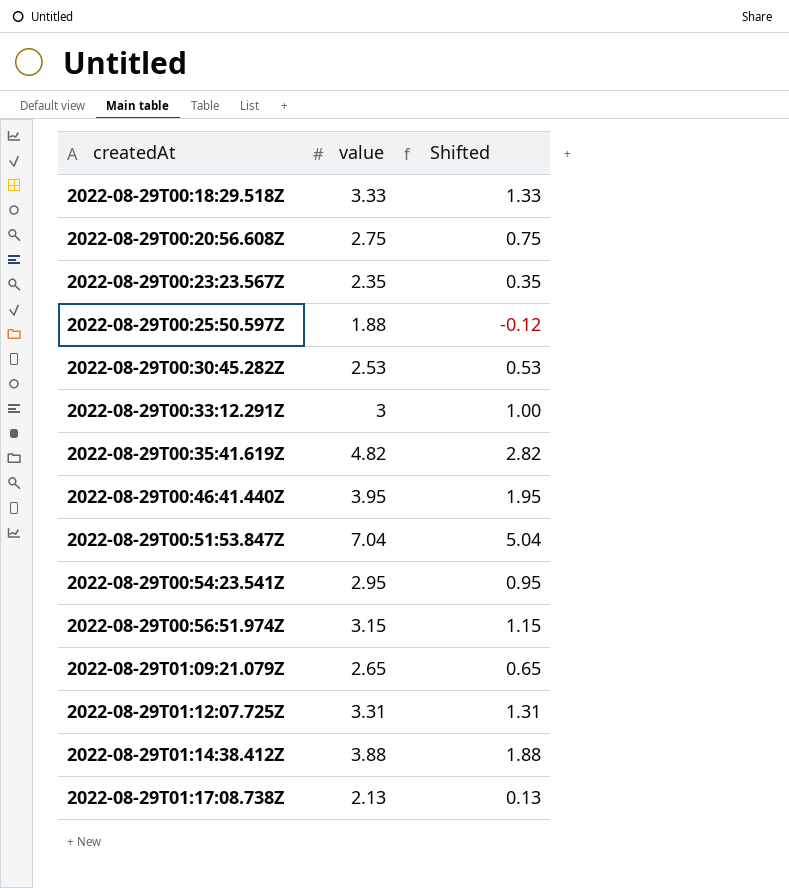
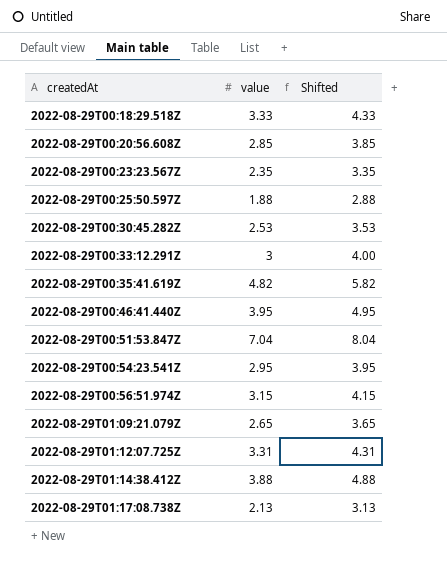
column Shifted | formula: [value] - 2 -> [value] + 1
2022-08-29T00:20:56.608Z | value: 2.75 -> 2.85

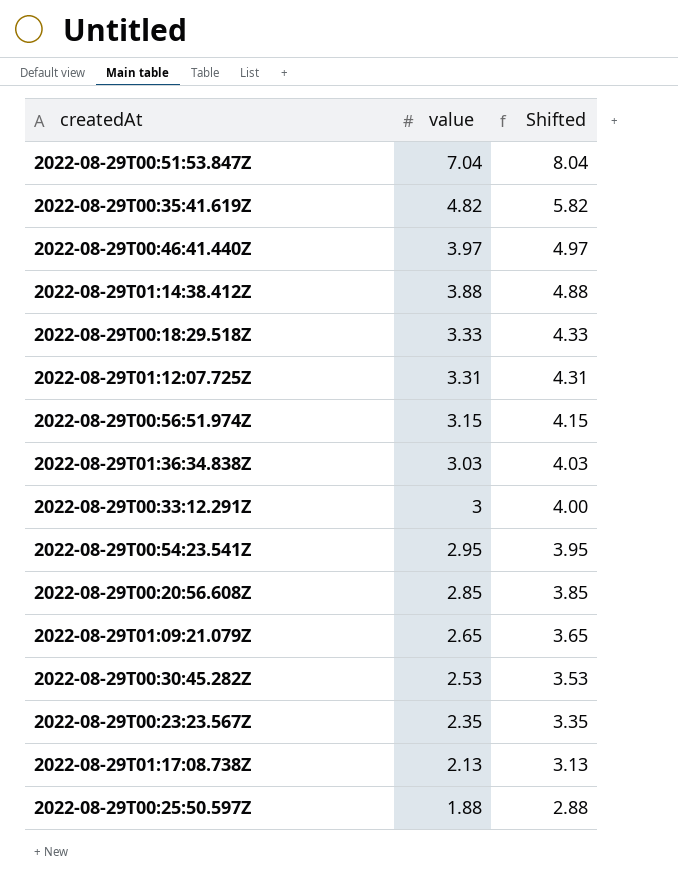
row order: createdAt ascending -> value descending
2022-08-29T00:46:41.440Z | value: 3.95 -> 3.97
2022-08-29T00:46:41.440Z | Shifted: 4.95 -> 4.97
row 2022-08-29T01:36:34.838Z: none -> 3.03 | 4.03

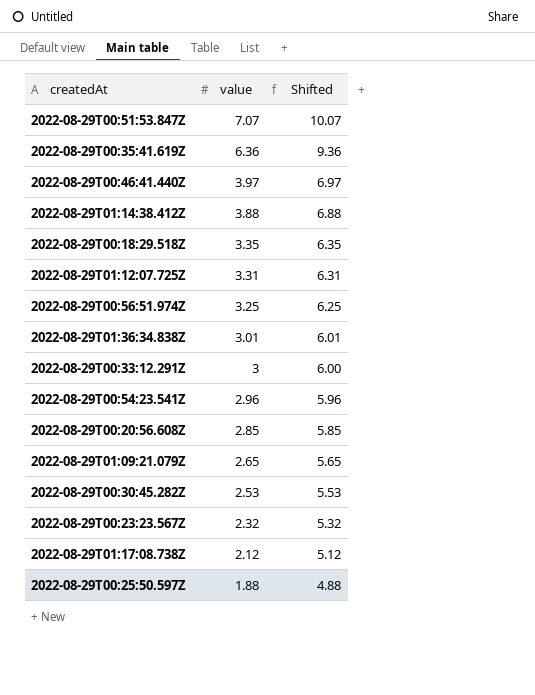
column Shifted | formula: [value] + 1 -> [value] + 3
2022-08-29T00:51:53.847Z | value: 7.04 -> 7.07
2022-08-29T00:35:41.619Z | value: 4.82 -> 6.36
2022-08-29T00:18:29.518Z | value: 3.33 -> 3.35
2022-08-29T00:56:51.974Z | value: 3.15 -> 3.25
2022-08-29T01:36:34.838Z | value: 3.03 -> 3.01
2022-08-29T00:54:23.541Z | value: 2.95 -> 2.96
2022-08-29T00:23:23.567Z | value: 2.35 -> 2.32
2022-08-29T01:17:08.738Z | value: 2.13 -> 2.12

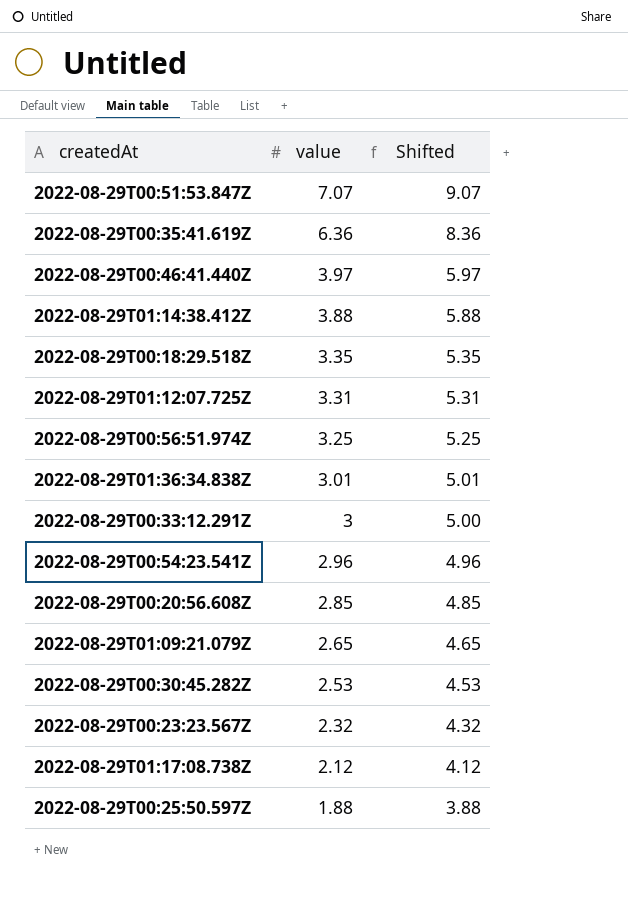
column Shifted | formula: [value] + 3 -> [value] + 2

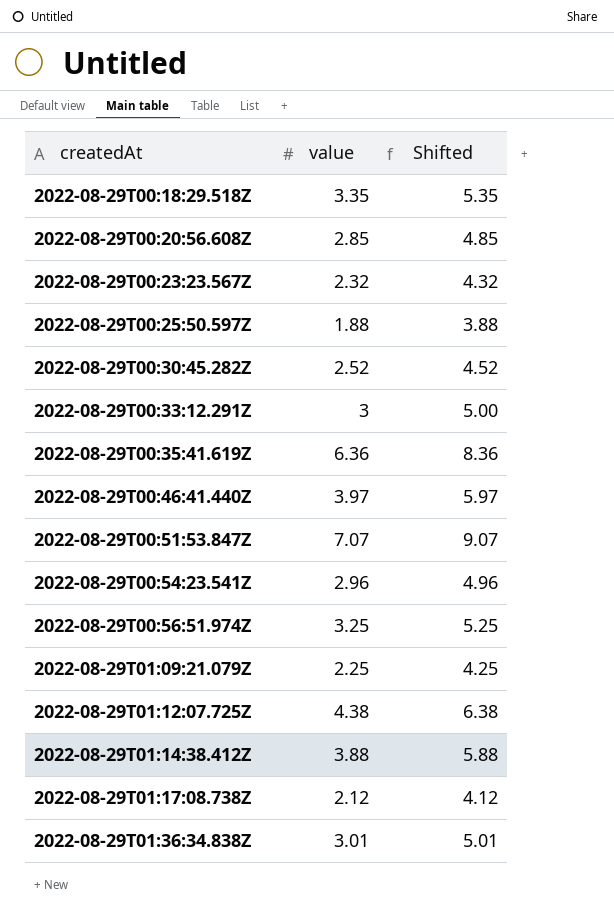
row order: value descending -> createdAt ascending
2022-08-29T00:30:45.282Z | value: 2.53 -> 2.52
2022-08-29T00:30:45.282Z | Shifted: 4.53 -> 4.52
2022-08-29T01:09:21.079Z | value: 2.65 -> 2.25
2022-08-29T01:09:21.079Z | Shifted: 4.65 -> 4.25
2022-08-29T01:12:07.725Z | value: 3.31 -> 4.38
2022-08-29T01:12:07.725Z | Shifted: 5.31 -> 6.38

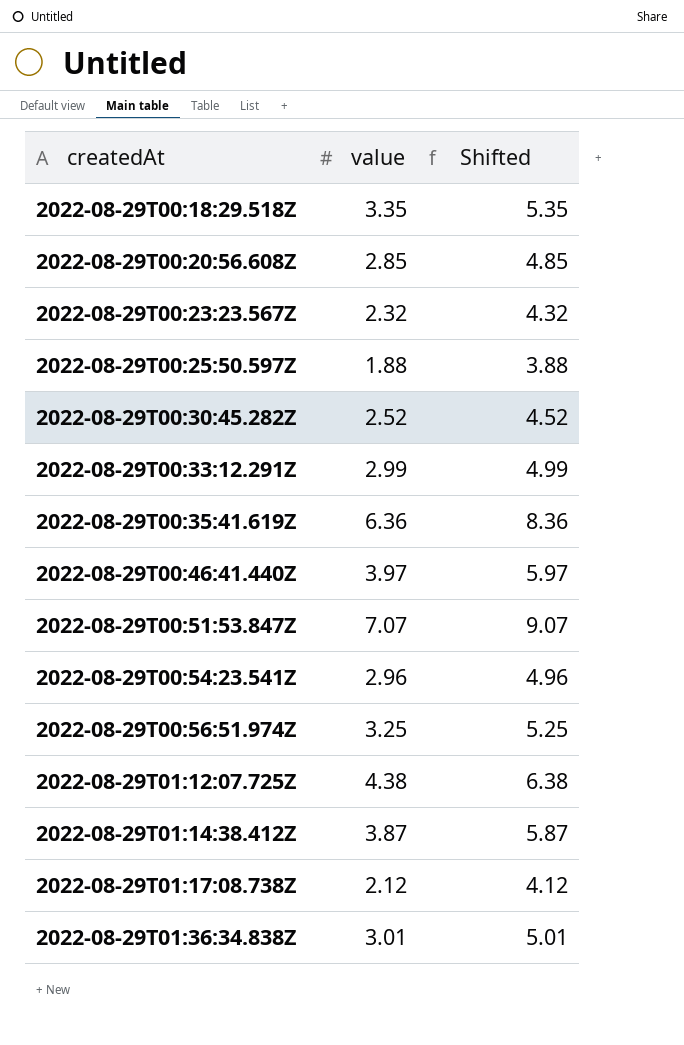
row 2022-08-29T01:09:21.079Z: 2.25 | 4.25 -> none
2022-08-29T00:33:12.291Z | value: 3 -> 2.99
2022-08-29T00:33:12.291Z | Shifted: 5.00 -> 4.99
2022-08-29T01:14:38.412Z | value: 3.88 -> 3.87
2022-08-29T01:14:38.412Z | Shifted: 5.88 -> 5.87

